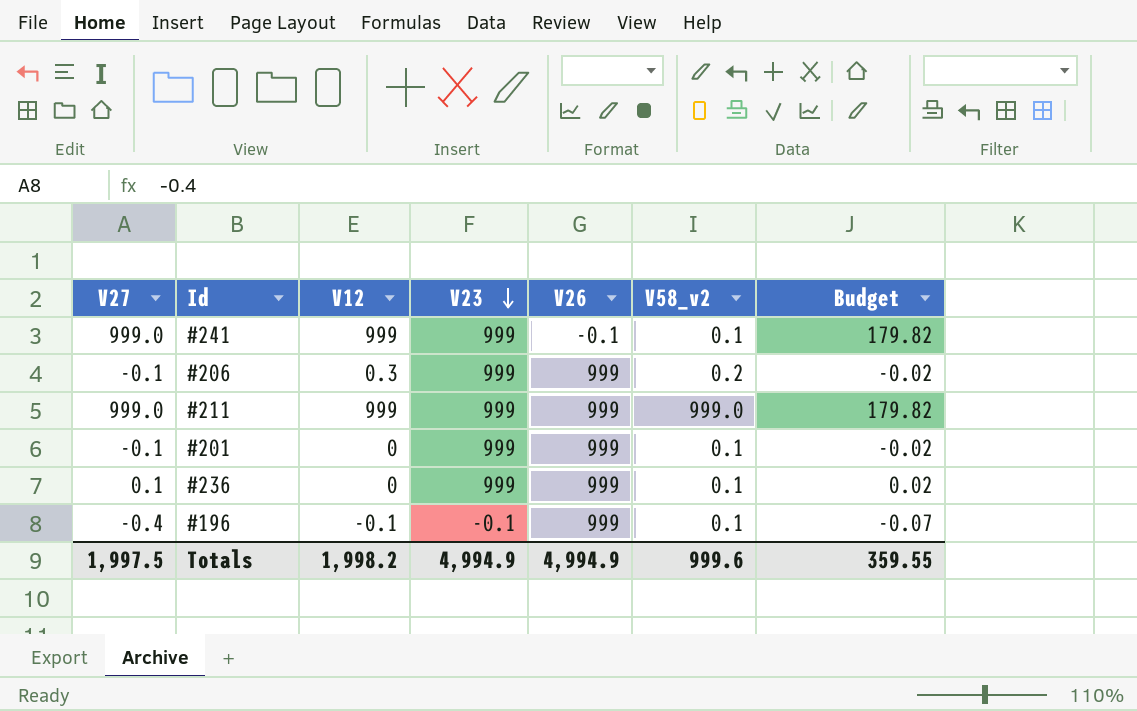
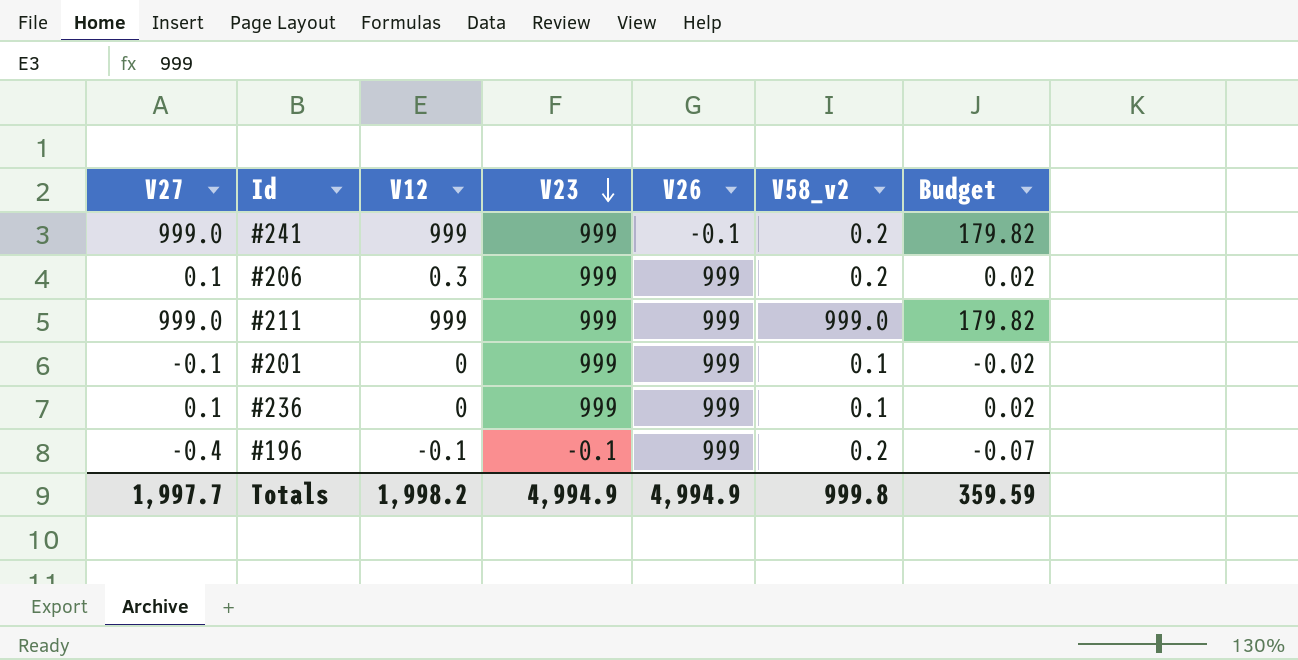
#241 | V58_v2: 0.1 -> 0.2
#206 | V27: -0.1 -> 0.1
#206 | Budget: -0.02 -> 0.02
#196 | V58_v2: 0.1 -> 0.2
Totals | V27: 1,997.5 -> 1,997.7
Totals | V58_v2: 999.6 -> 999.8
Totals | Budget: 359.55 -> 359.59

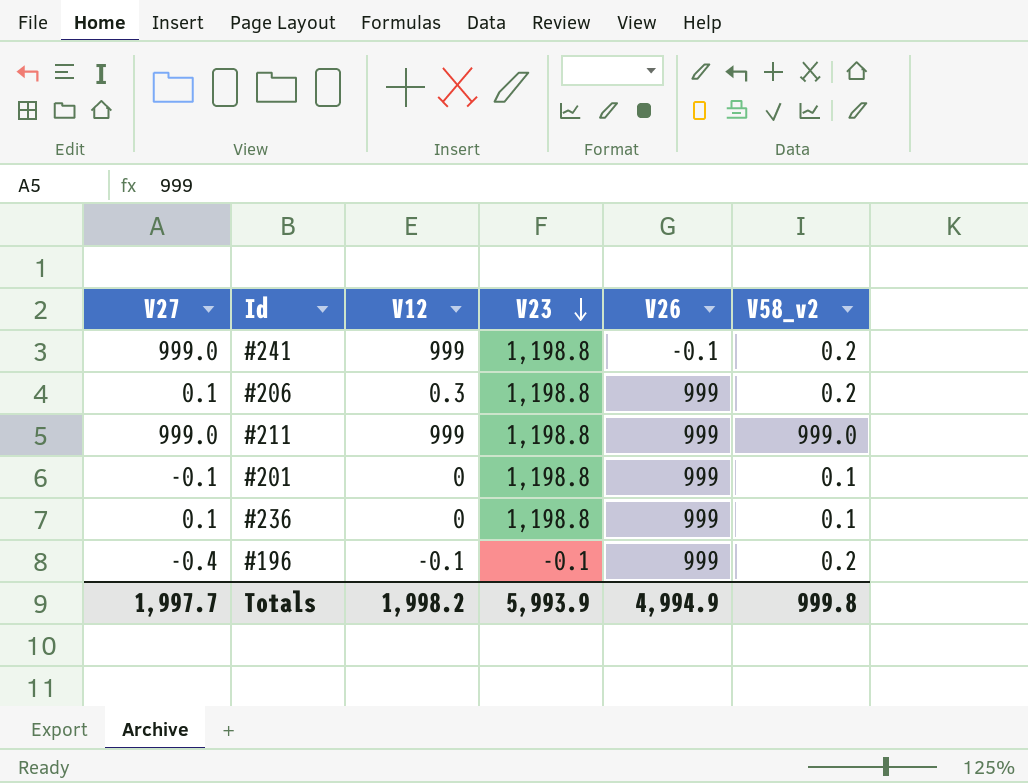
column Budget | formula: [V27] * 0.18 -> none
#241 | V23: 999 -> 1,198.8
#206 | V23: 999 -> 1,198.8
#211 | V23: 999 -> 1,198.8
#201 | V23: 999 -> 1,198.8
#236 | V23: 999 -> 1,198.8
Totals | V23: 4,994.9 -> 5,993.9

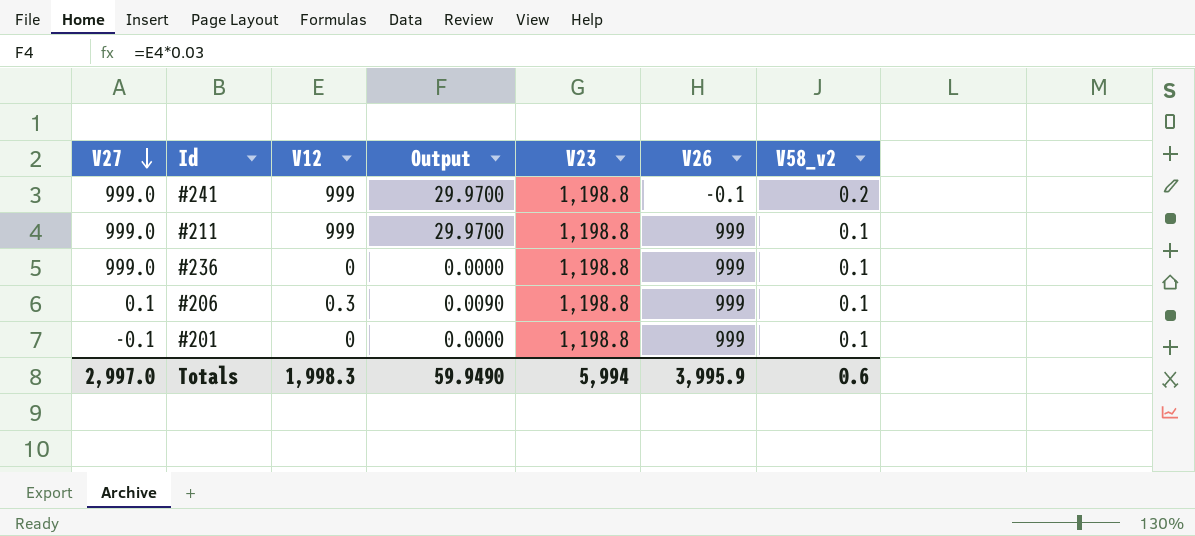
row order: V23 descending -> V27 descending
column Output | formula: none -> [V12] * 0.03
row #196: -0.4 | -0.1 | -0.1 | 999 | 0.2 -> none
#211 | V58_v2: 999.0 -> 0.1
#236 | V27: 0.1 -> 999.0
#206 | V58_v2: 0.2 -> 0.1
Totals | V27: 1,997.7 -> 2,997.0
Totals | V12: 1,998.2 -> 1,998.3
Totals | V23: 5,993.9 -> 5,994
Totals | V26: 4,994.9 -> 3,995.9
Totals | V58_v2: 999.8 -> 0.6

